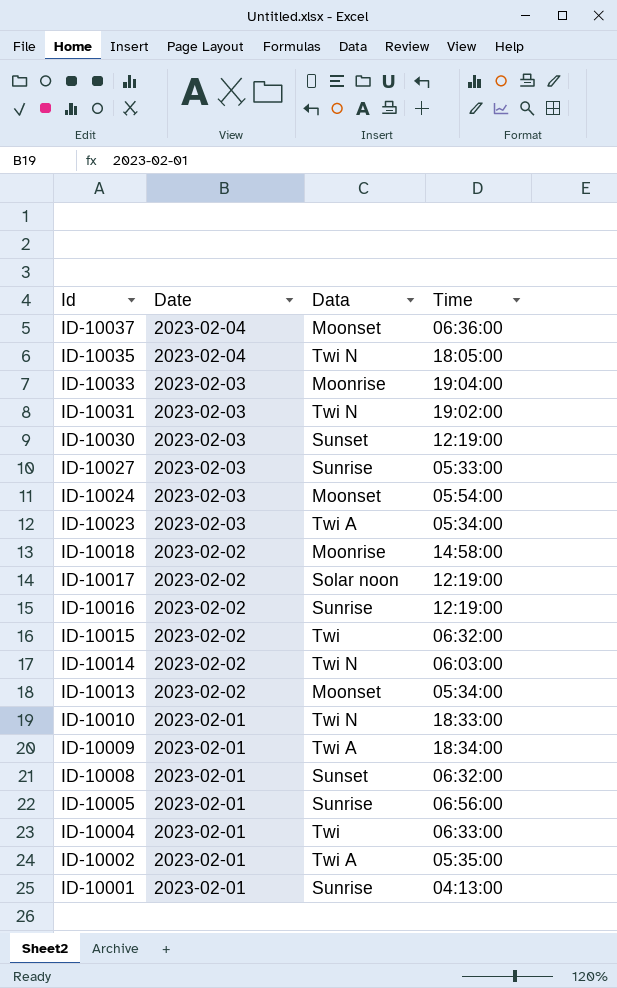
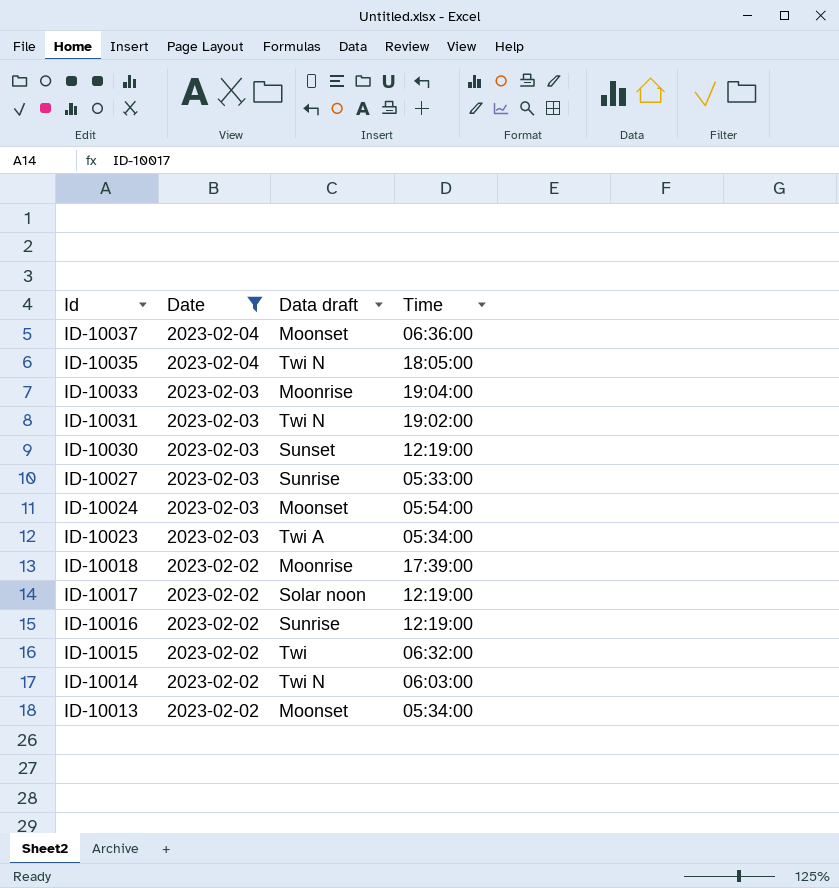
filter: none -> Date != 2023-02-01
column name: Data -> Data draft
ID-10018 | Time: 14:58:00 -> 17:39:00

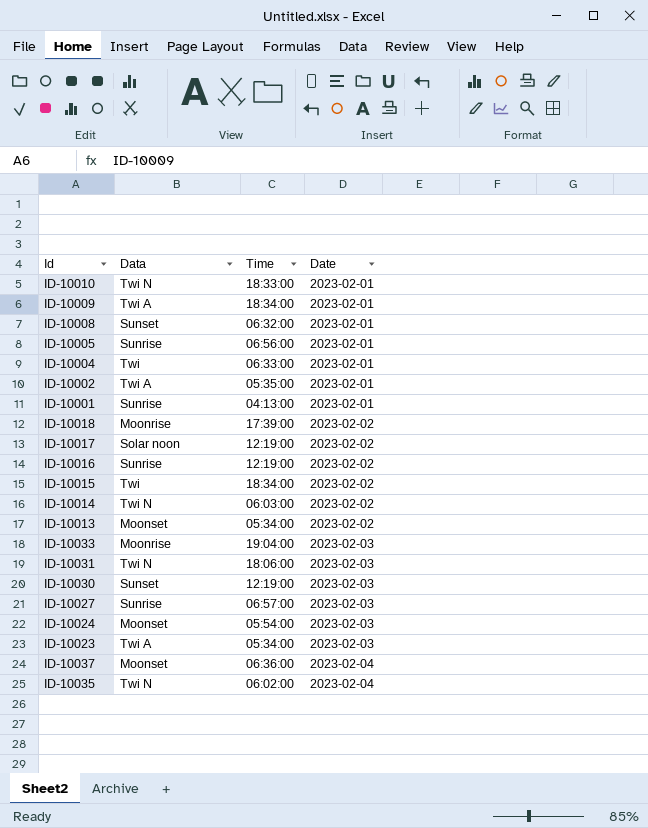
filter: Date != 2023-02-01 -> none
row order: Id descending -> Date ascending
column name: Data draft -> Data
column Date | position: 2 -> 4
ID-10015 | Time: 06:32:00 -> 18:34:00
ID-10031 | Time: 19:02:00 -> 18:06:00
ID-10027 | Time: 05:33:00 -> 06:57:00
ID-10035 | Time: 18:05:00 -> 06:02:00

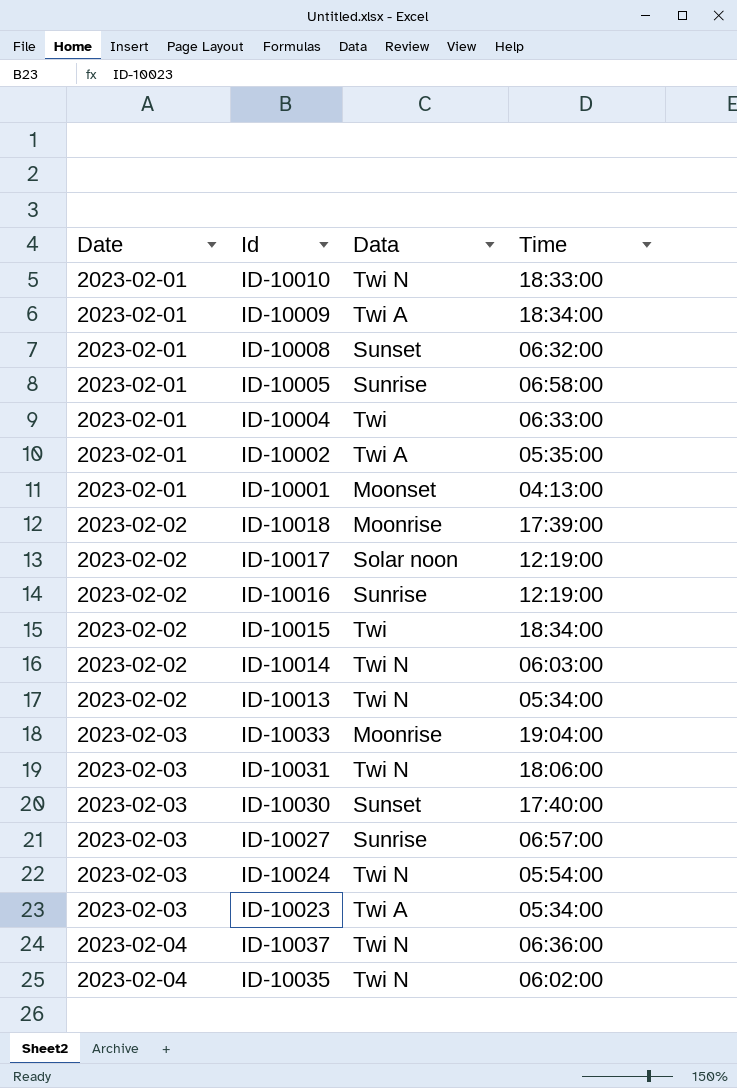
column Date | position: 4 -> 1
ID-10005 | Time: 06:56:00 -> 06:58:00
ID-10001 | Data: Sunrise -> Moonset
ID-10013 | Data: Moonset -> Twi N
ID-10030 | Time: 12:19:00 -> 17:40:00
ID-10024 | Data: Moonset -> Twi N
ID-10037 | Data: Moonset -> Twi N

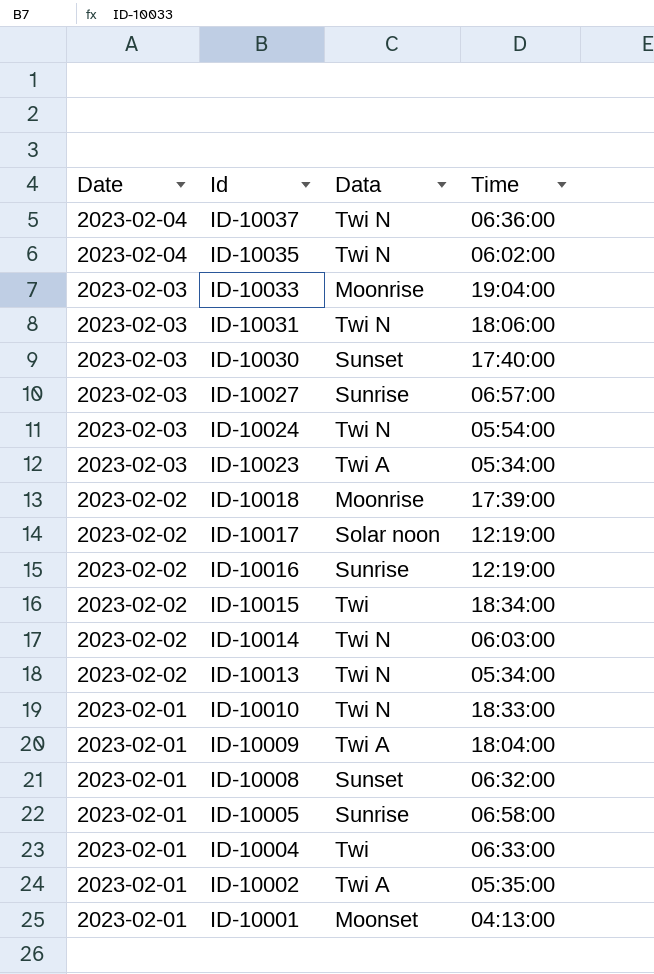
row order: Date ascending -> Date descending
ID-10009 | Time: 18:34:00 -> 18:04:00

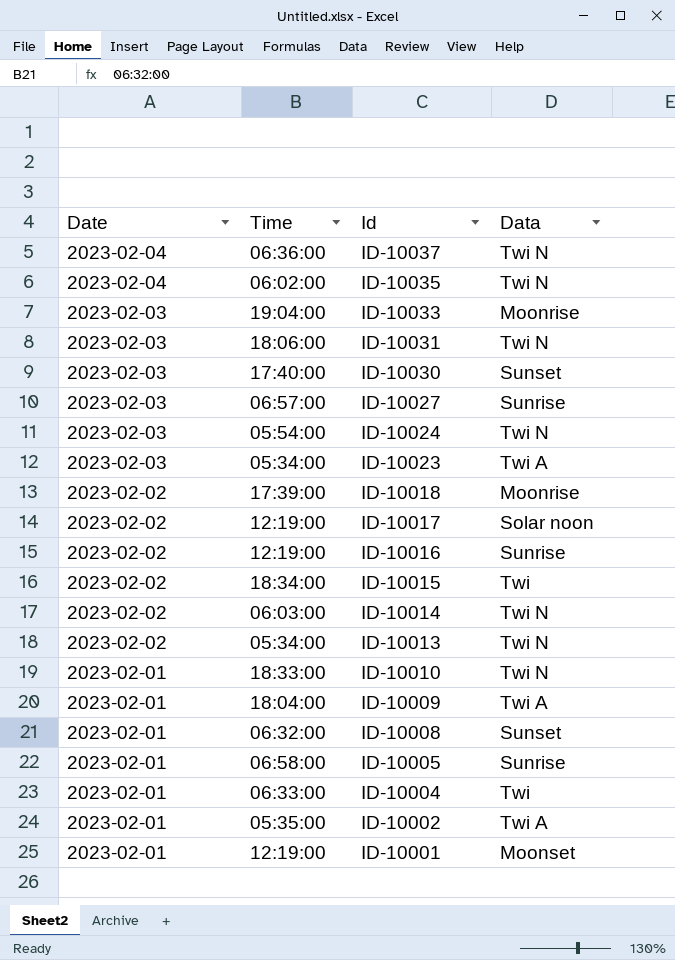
column Time | position: 4 -> 2
ID-10001 | Time: 04:13:00 -> 12:19:00

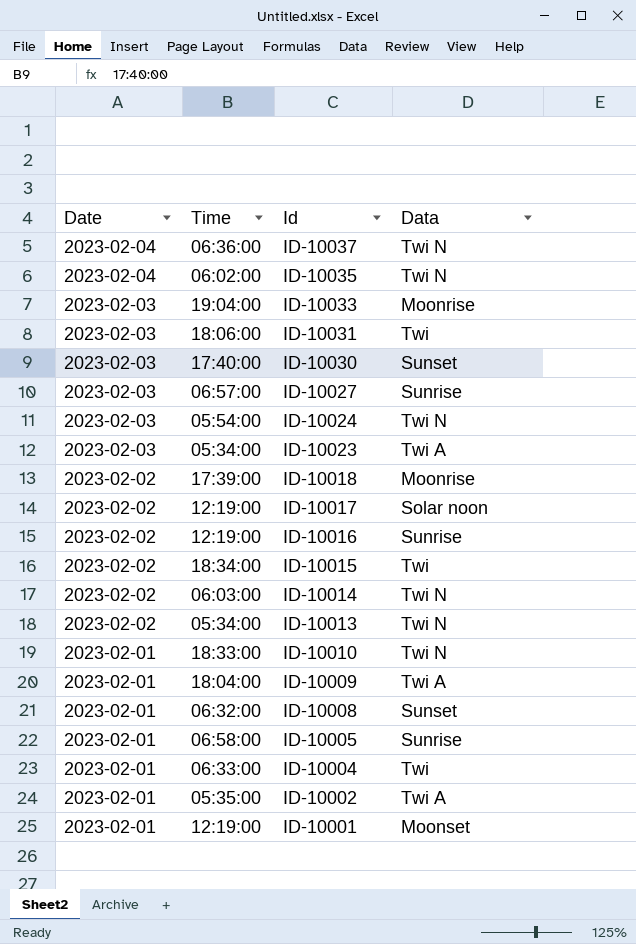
ID-10031 | Data: Twi N -> Twi

